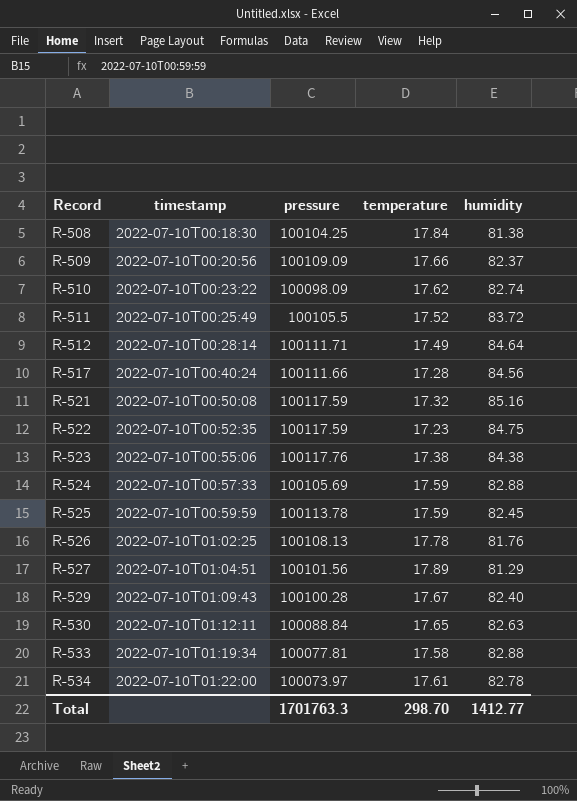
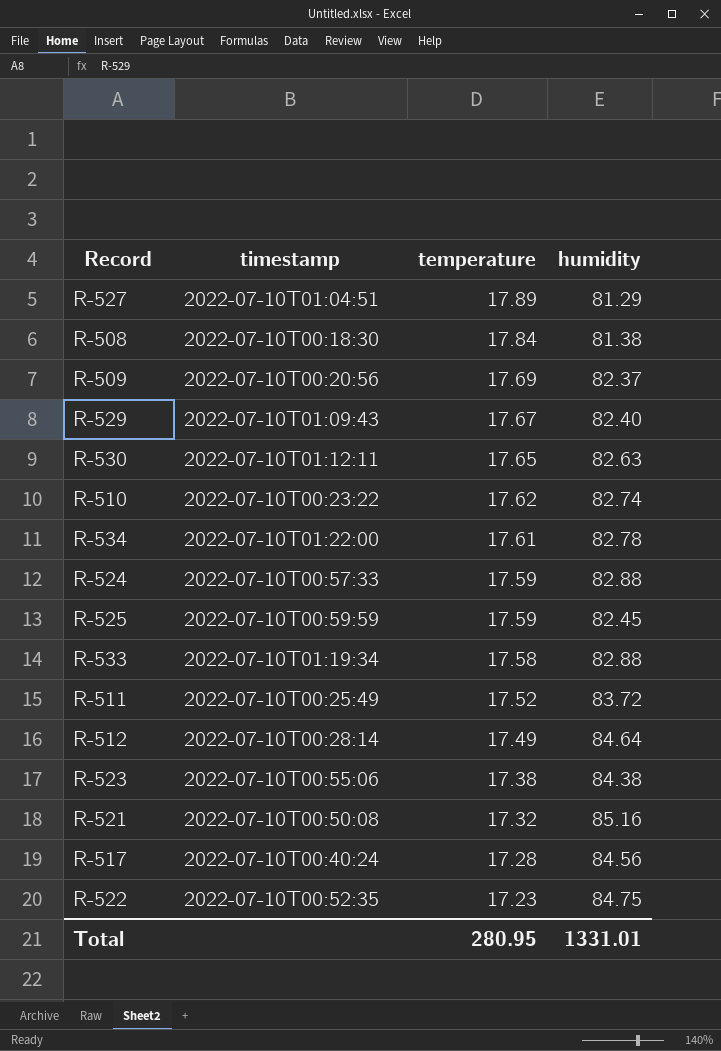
row order: Record ascending -> temperature descending
column pressure | position: 3 -> none
row R-526: 2022-07-10T01:02:25 | 100108.13 | 17.78 | 81.76 -> none
R-509 | temperature: 17.66 -> 17.69
Total | temperature: 298.70 -> 280.95
Total | humidity: 1412.77 -> 1331.01

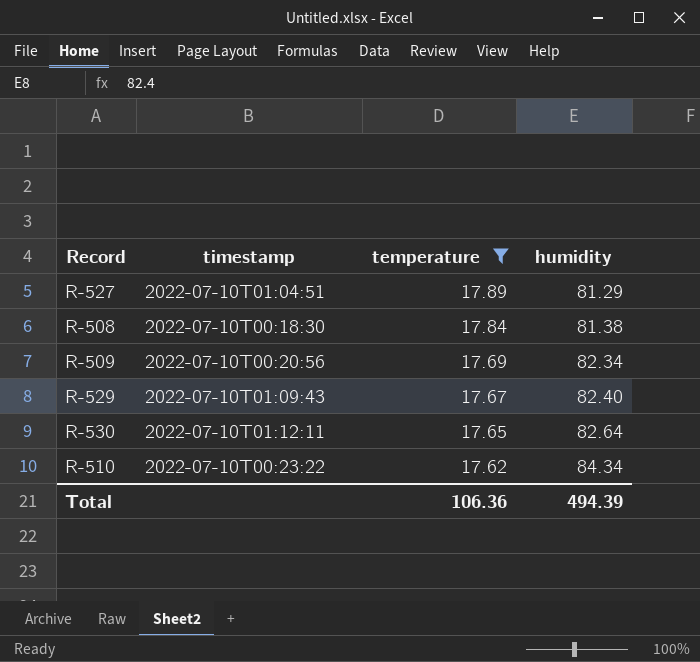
filter: none -> temperature >= 17.62
R-509 | humidity: 82.37 -> 82.34
R-530 | humidity: 82.63 -> 82.64
R-510 | humidity: 82.74 -> 84.34
Total | temperature: 280.95 -> 106.36
Total | humidity: 1331.01 -> 494.39

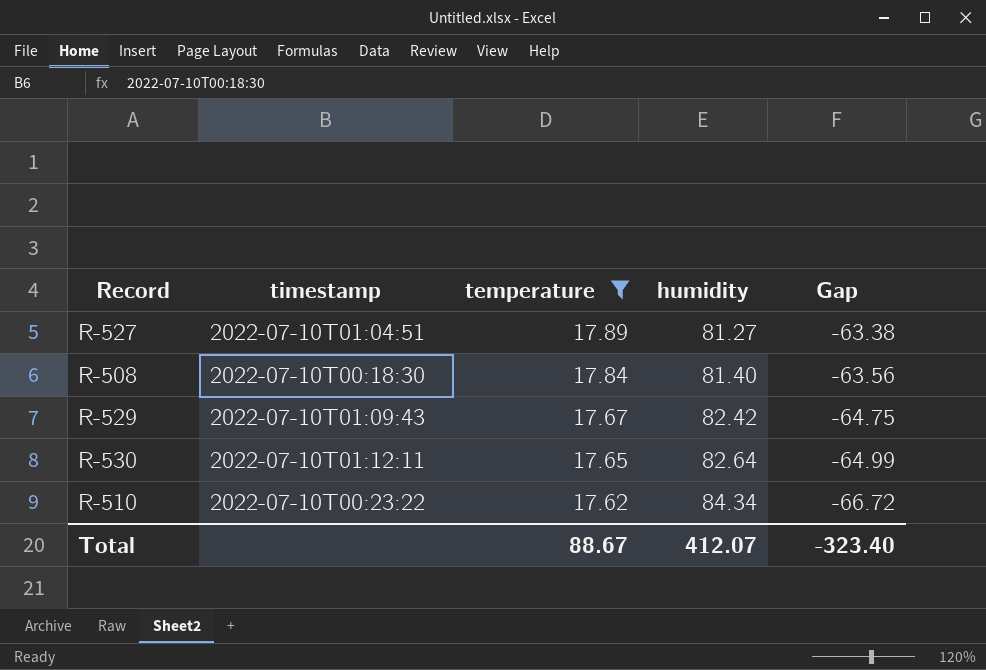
column Gap | formula: none -> [temperature] - [humidity]
row R-509: 2022-07-10T00:20:56 | 17.69 | 82.34 -> none
R-527 | humidity: 81.29 -> 81.27
R-508 | humidity: 81.38 -> 81.40
R-529 | humidity: 82.40 -> 82.42
Total | temperature: 106.36 -> 88.67
Total | humidity: 494.39 -> 412.07

